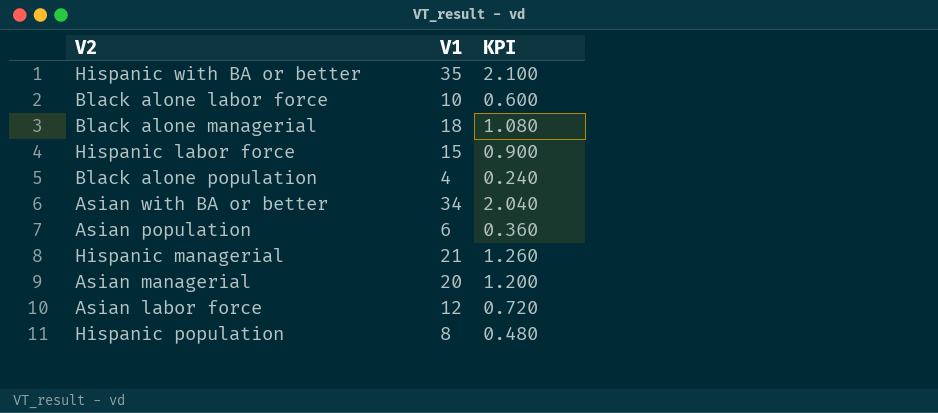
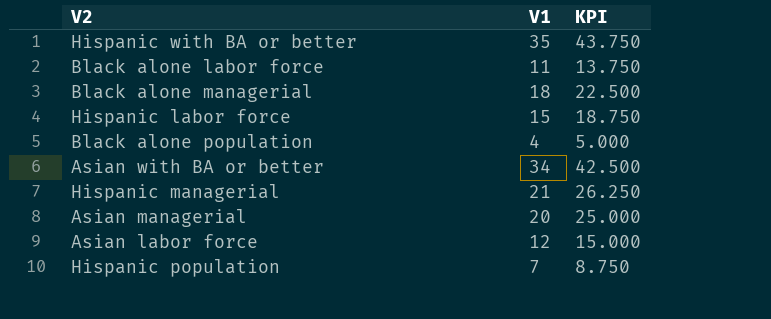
column KPI | formula: [V1] * 0.06 -> [V1] * 1.25
row Asian population: 6 | 0.360 -> none
Black alone labor force | V1: 10 -> 11
Hispanic population | V1: 8 -> 7

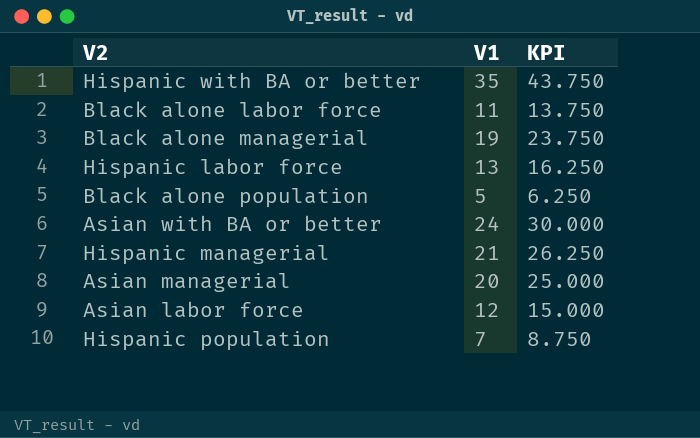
Black alone managerial | V1: 18 -> 19
Black alone managerial | KPI: 22.500 -> 23.750
Hispanic labor force | V1: 15 -> 13
Hispanic labor force | KPI: 18.750 -> 16.250
Black alone population | V1: 4 -> 5
Black alone population | KPI: 5.000 -> 6.250
Asian with BA or better | V1: 34 -> 24
Asian with BA or better | KPI: 42.500 -> 30.000

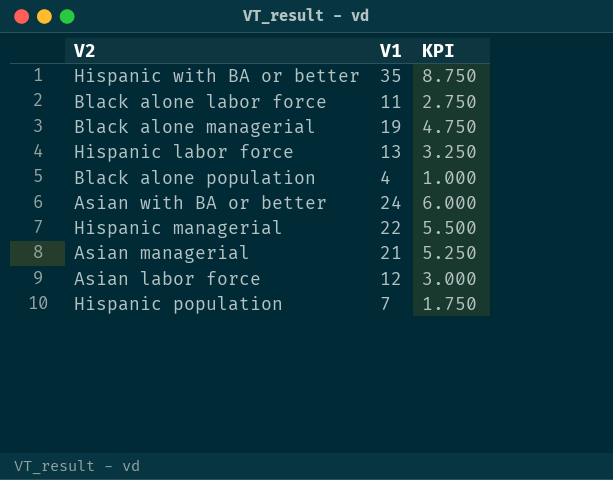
column KPI | formula: [V1] * 1.25 -> [V1] * 0.25
Black alone population | V1: 5 -> 4
Hispanic managerial | V1: 21 -> 22
Asian managerial | V1: 20 -> 21

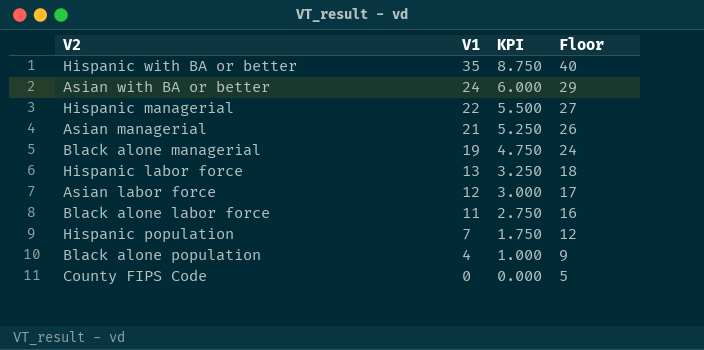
row order: none -> V1 descending
column Floor | formula: none -> [V1] + 5
row County FIPS Code: none -> 0 | 0.000 | 5

